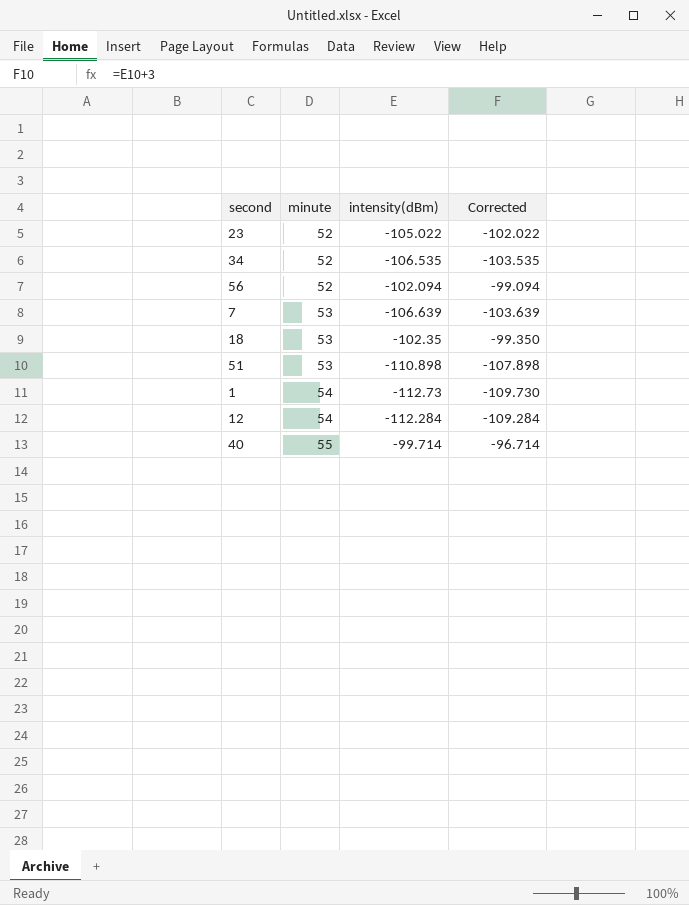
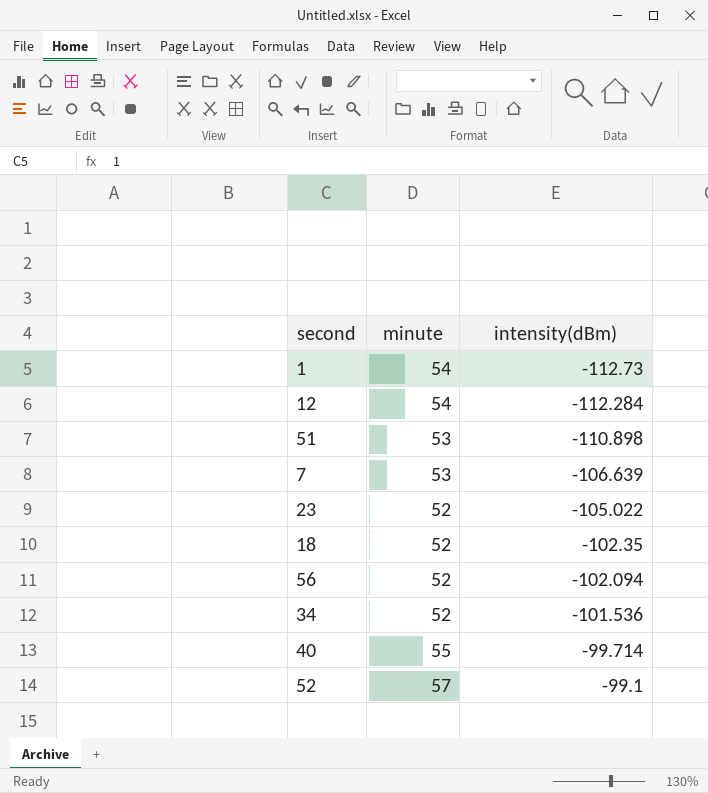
row order: minute ascending -> intensity(dBm) ascending
column Corrected | formula: [intensity(dBm)] + 3 -> none
18 | minute: 53 -> 52
34 | intensity(dBm): -106.535 -> -101.536
row 52: none -> 57 | -99.1

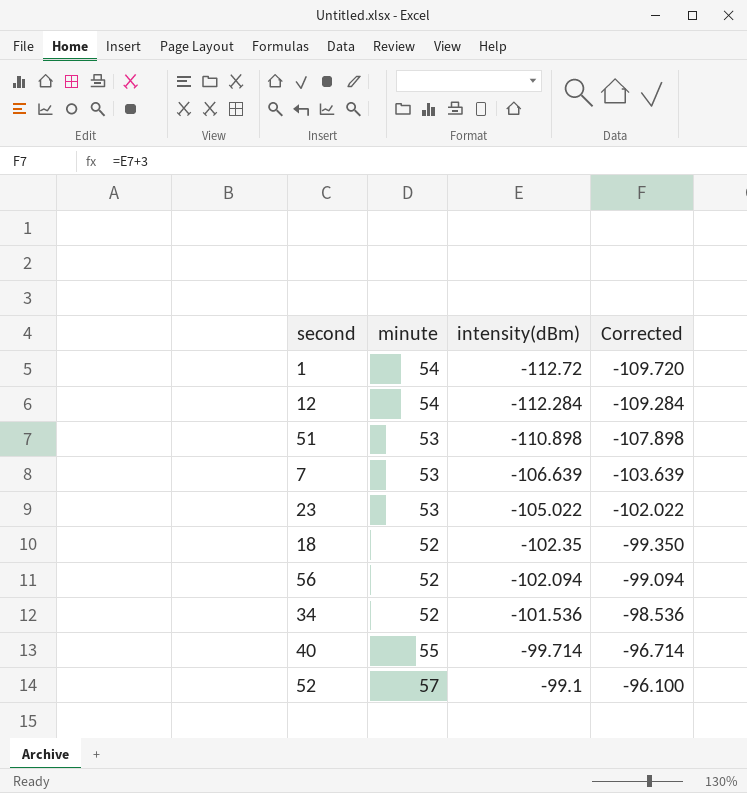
column Corrected | formula: none -> [intensity(dBm)] + 3
1 | intensity(dBm): -112.73 -> -112.72
23 | minute: 52 -> 53

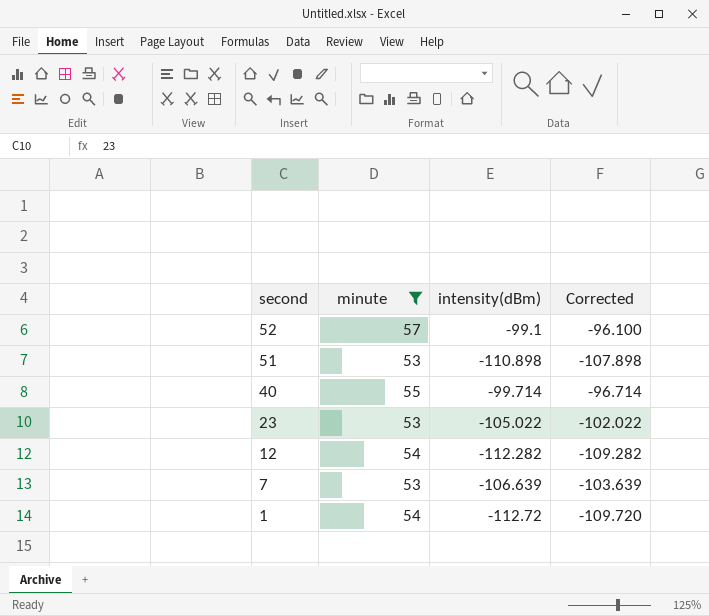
filter: none -> minute != 52
row order: intensity(dBm) ascending -> second descending
12 | intensity(dBm): -112.284 -> -112.282
12 | Corrected: -109.284 -> -109.282

